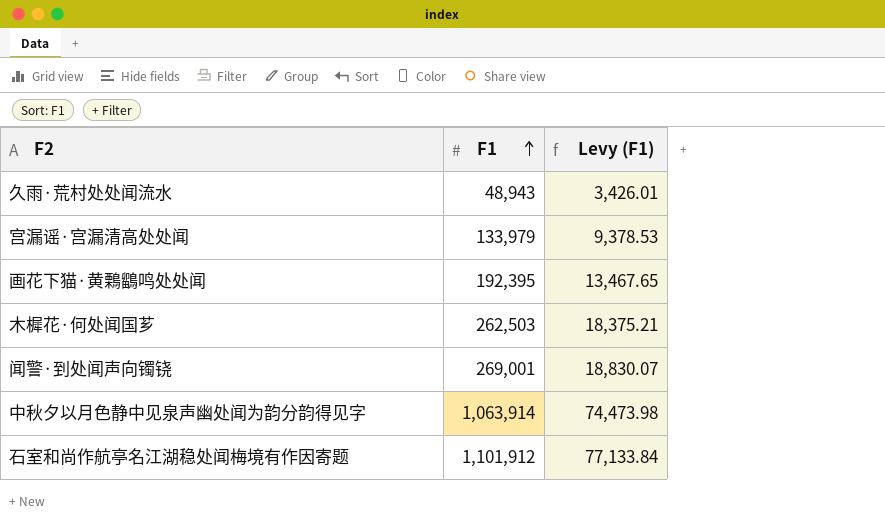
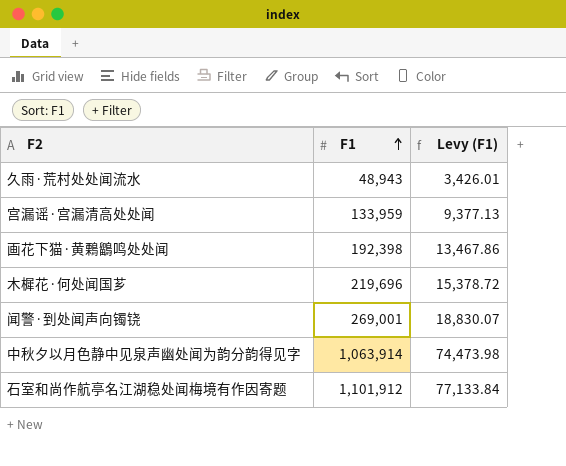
宫漏谣·宫漏清高处处闻 | F1: 133,979 -> 133,959
宫漏谣·宫漏清高处处闻 | Levy (F1): 9,378.53 -> 9,377.13
画花下猫·黄鷅鶹鸣处处闻 | F1: 192,395 -> 192,398
画花下猫·黄鷅鶹鸣处处闻 | Levy (F1): 13,467.65 -> 13,467.86
木樨花·何处闻国芗 | F1: 262,503 -> 219,696
木樨花·何处闻国芗 | Levy (F1): 18,375.21 -> 15,378.72

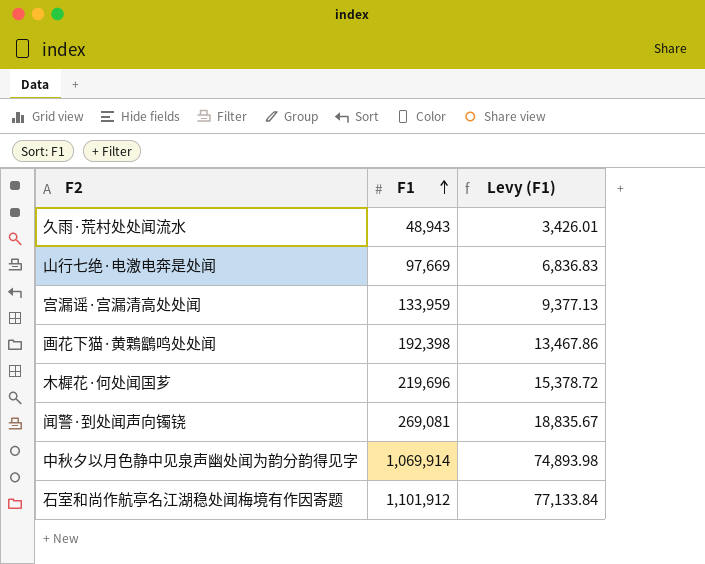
row 山行七绝·电激电奔是处闻: none -> 97,669 | 6,836.83
闻警·到处闻声向镯铙 | F1: 269,001 -> 269,081
闻警·到处闻声向镯铙 | Levy (F1): 18,830.07 -> 18,835.67
中秋夕以月色静中见泉声幽处闻为韵分韵得见字 | F1: 1,063,914 -> 1,069,914
中秋夕以月色静中见泉声幽处闻为韵分韵得见字 | Levy (F1): 74,473.98 -> 74,893.98

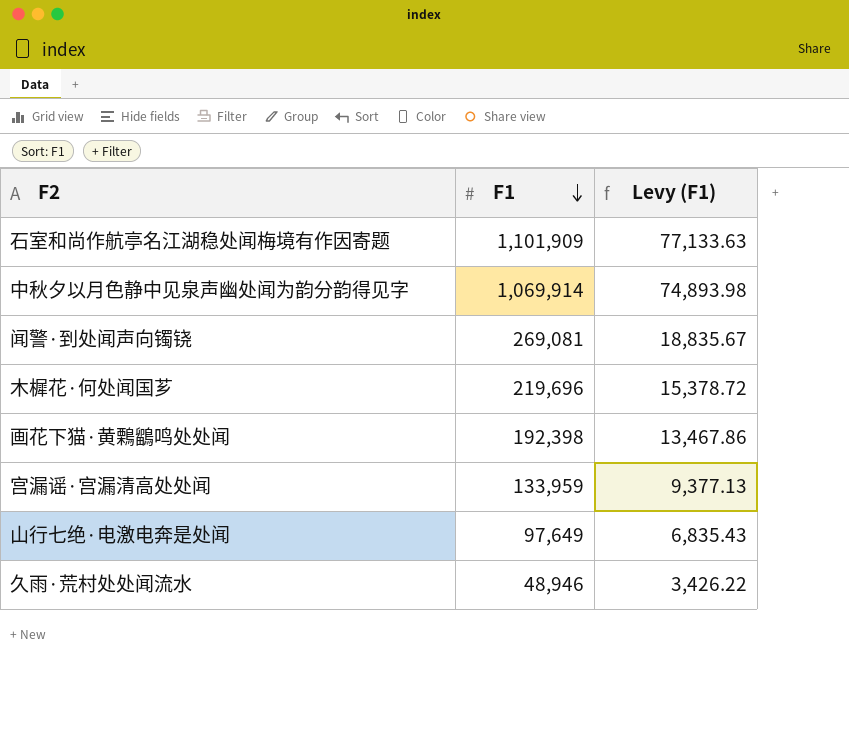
row order: F1 ascending -> F1 descending
石室和尚作航亭名江湖稳处闻梅境有作因寄题 | F1: 1,101,912 -> 1,101,909
石室和尚作航亭名江湖稳处闻梅境有作因寄题 | Levy (F1): 77,133.84 -> 77,133.63
山行七绝·电激电奔是处闻 | F1: 97,669 -> 97,649
山行七绝·电激电奔是处闻 | Levy (F1): 6,836.83 -> 6,835.43
久雨·荒村处处闻流水 | F1: 48,943 -> 48,946
久雨·荒村处处闻流水 | Levy (F1): 3,426.01 -> 3,426.22

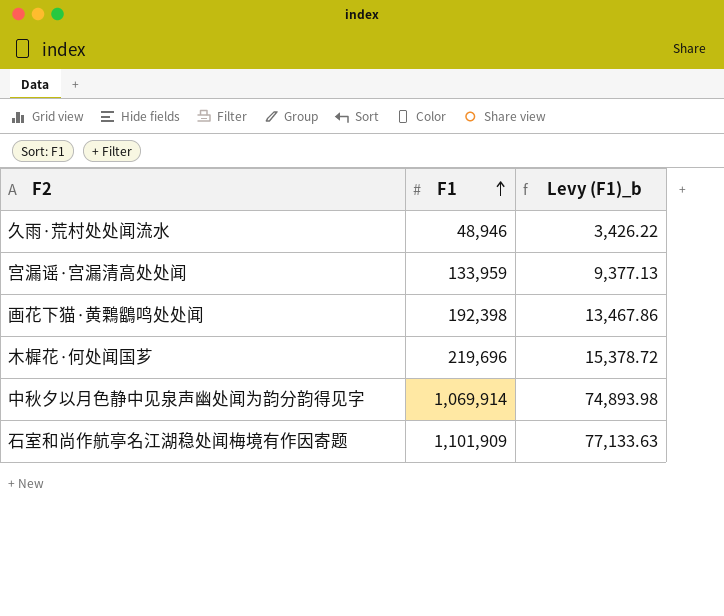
row order: F1 descending -> F1 ascending
column name: Levy (F1) -> Levy (F1)_b
row 闻警·到处闻声向镯铙: 269,081 | 18,835.67 -> none
row 山行七绝·电激电奔是处闻: 97,649 | 6,835.43 -> none

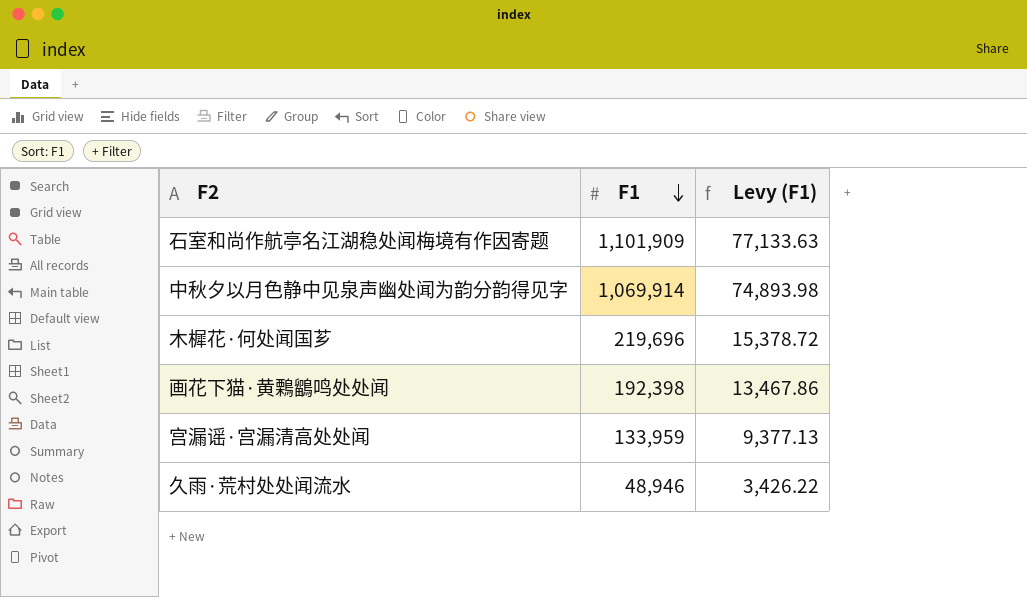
row order: F1 ascending -> F1 descending
column name: Levy (F1)_b -> Levy (F1)

